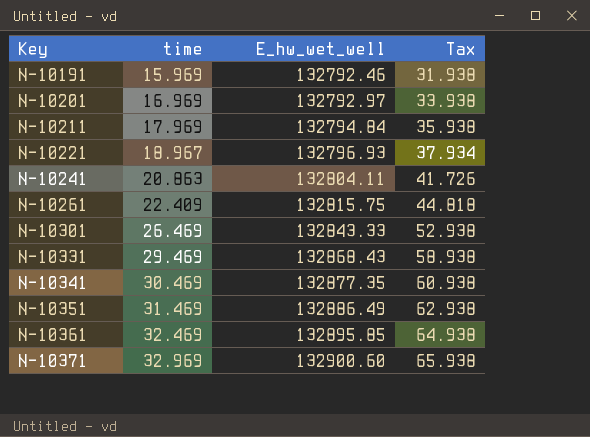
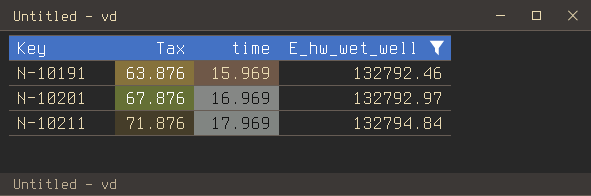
filter: none -> E_hw_wet_well <= 132794.84
column Tax | formula: [time] * 2 -> [time] * 4
column Tax | position: 4 -> 2

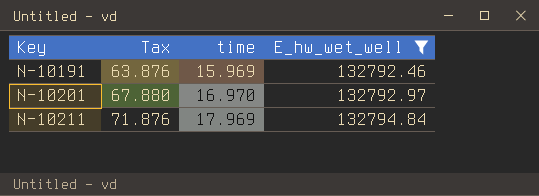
N-10201 | Tax: 67.876 -> 67.880
N-10201 | time: 16.969 -> 16.970

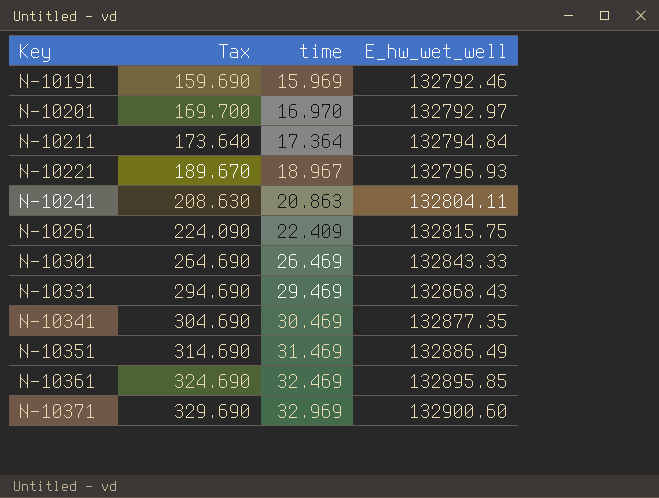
filter: E_hw_wet_well <= 132794.84 -> none
column Tax | formula: [time] * 4 -> [time] * 10
N-10211 | time: 17.969 -> 17.364

